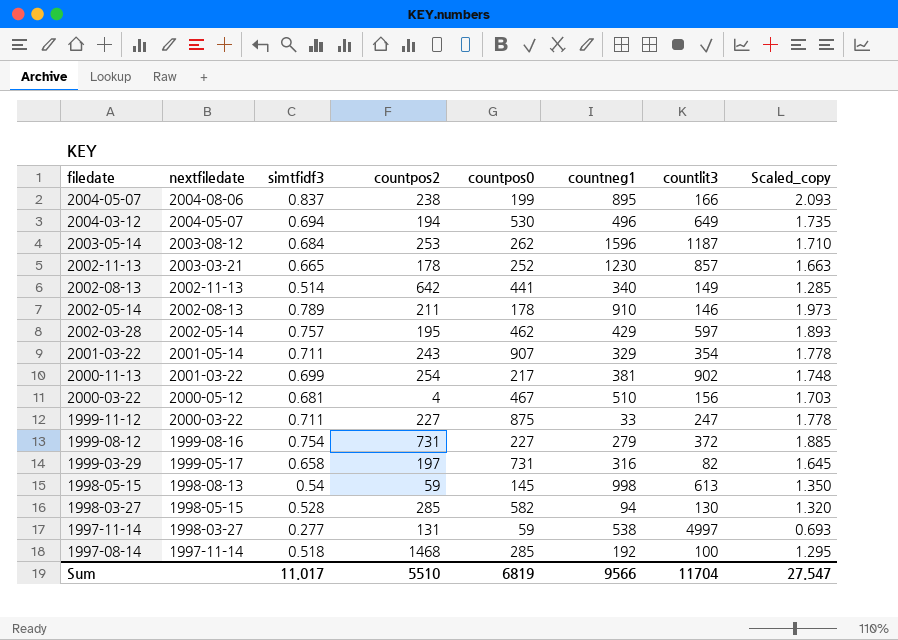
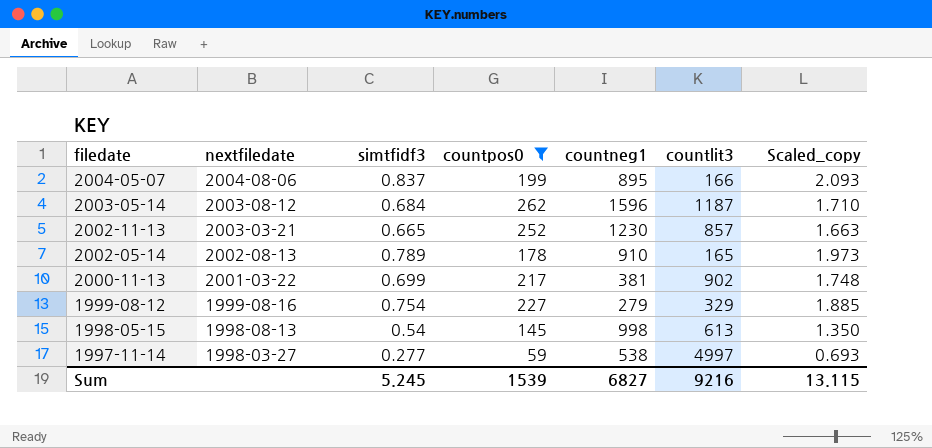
filter: none -> countpos0 <= 262
column countpos2 | position: 4 -> none
2002-05-14 | countlit3: 146 -> 165
1999-08-12 | countlit3: 372 -> 329
Sum | simtfidf3: 11.017 -> 5.245
Sum | countpos0: 6819 -> 1539
Sum | countneg1: 9566 -> 6827
Sum | countlit3: 11704 -> 9216
Sum | Scaled_copy: 27.547 -> 13.115

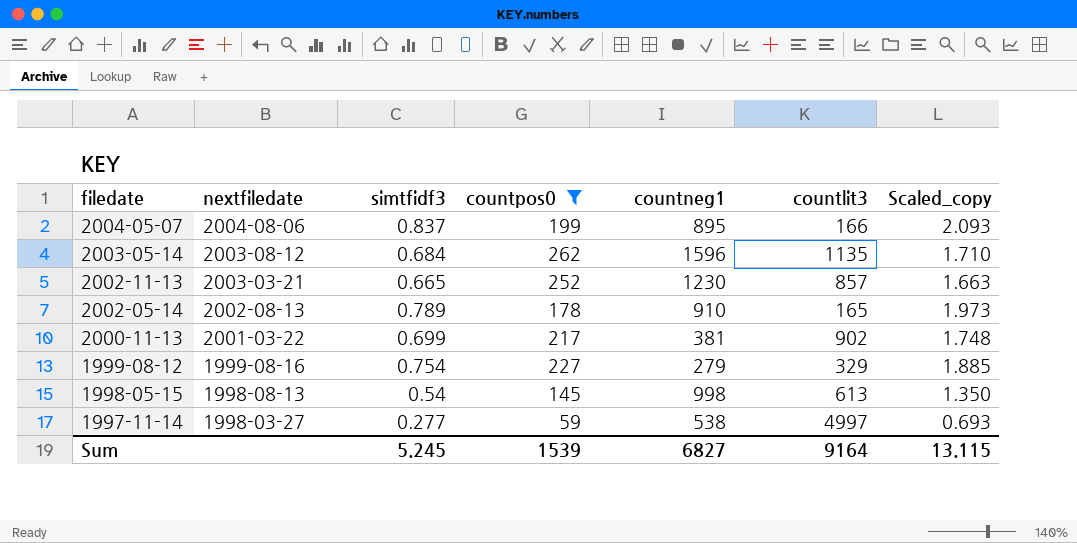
2003-05-14 | countlit3: 1187 -> 1135
Sum | countlit3: 9216 -> 9164

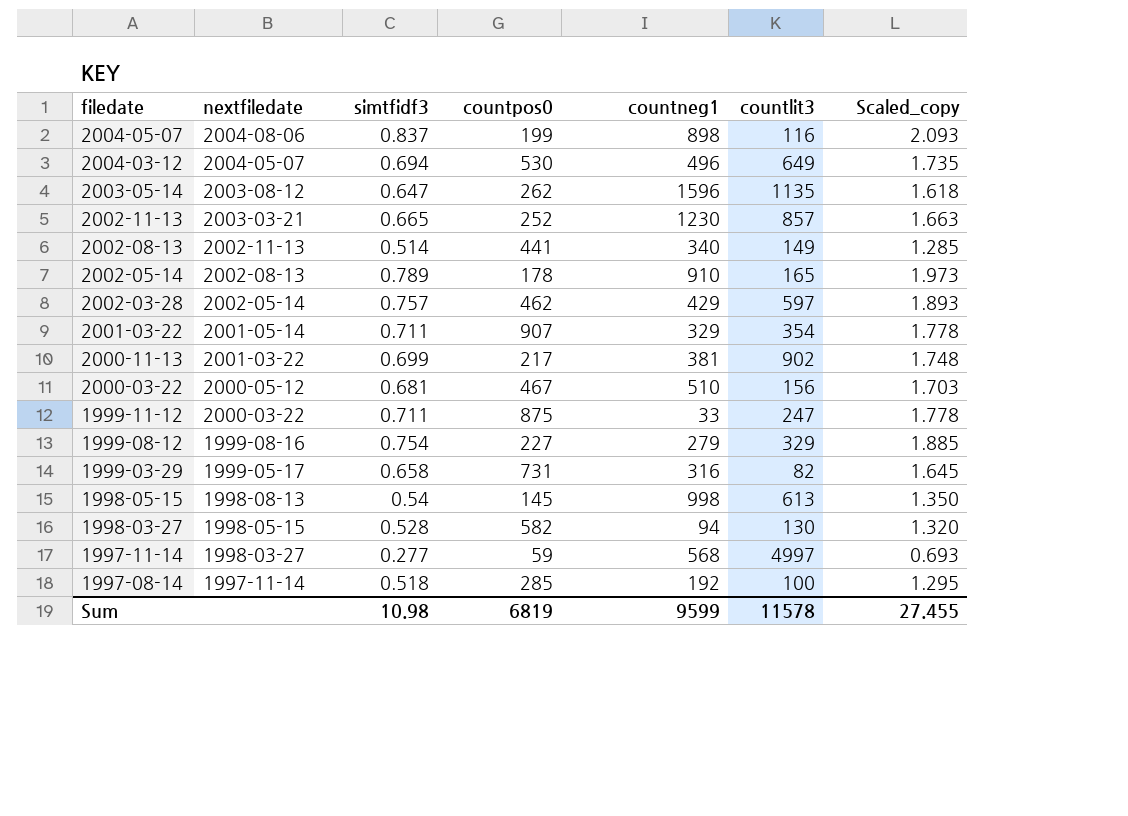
filter: countpos0 <= 262 -> none
2004-05-07 | countneg1: 895 -> 898
2004-05-07 | countlit3: 166 -> 116
2003-05-14 | simtfidf3: 0.684 -> 0.647
2003-05-14 | Scaled_copy: 1.710 -> 1.618
1997-11-14 | countneg1: 538 -> 568
Sum | simtfidf3: 5.245 -> 10.98
Sum | countpos0: 1539 -> 6819
Sum | countneg1: 6827 -> 9599
Sum | countlit3: 9164 -> 11578
Sum | Scaled_copy: 13.115 -> 27.455

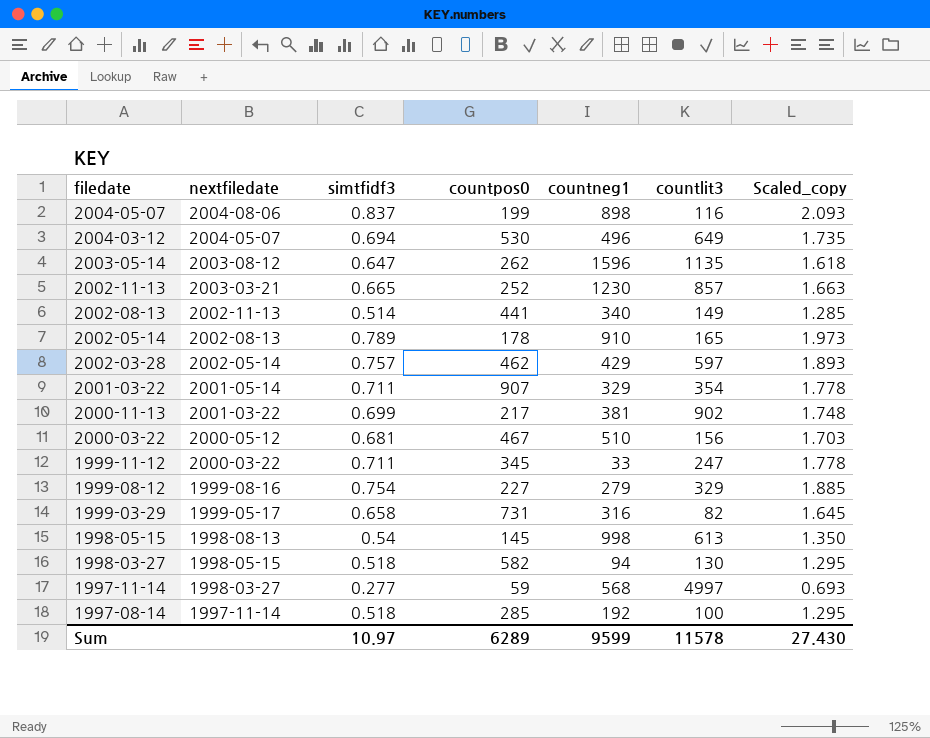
1999-11-12 | countpos0: 875 -> 345
1998-03-27 | simtfidf3: 0.528 -> 0.518
1998-03-27 | Scaled_copy: 1.320 -> 1.295
Sum | simtfidf3: 10.98 -> 10.97
Sum | countpos0: 6819 -> 6289
Sum | Scaled_copy: 27.455 -> 27.430

